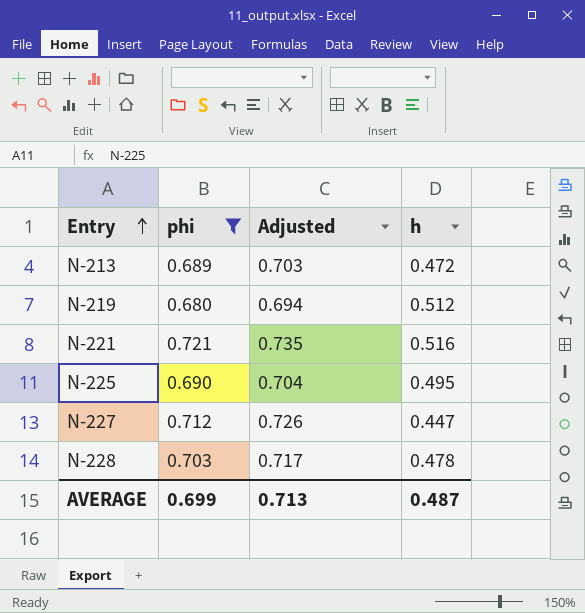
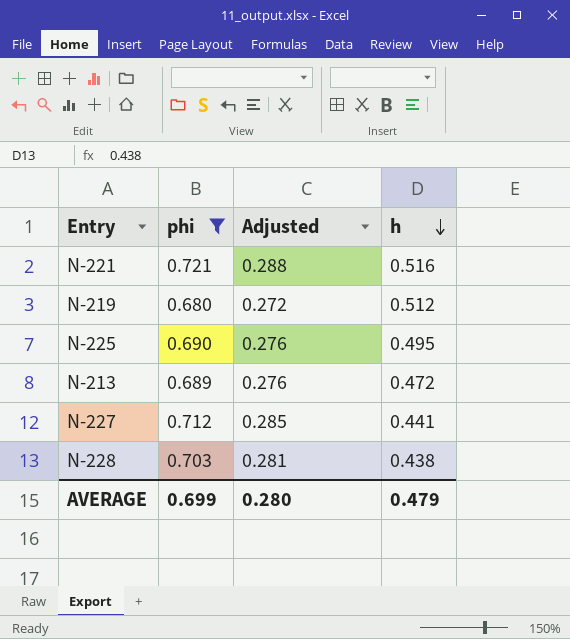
row order: Entry ascending -> h descending
column Adjusted | formula: [phi] * 1.02 -> [phi] * 0.4
N-227 | h: 0.447 -> 0.441
N-228 | h: 0.478 -> 0.438
AVERAGE | Adjusted: 0.713 -> 0.280
AVERAGE | h: 0.487 -> 0.479

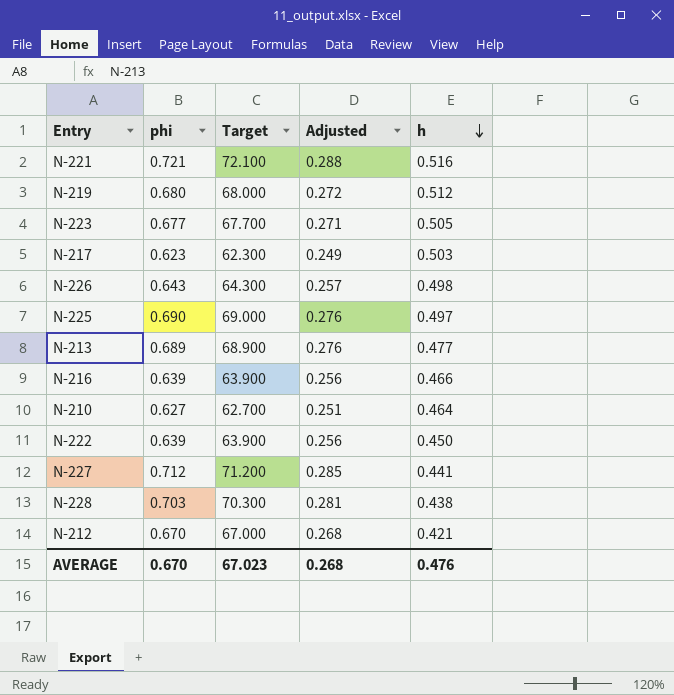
filter: phi >= 0.680 -> none
column Target | formula: none -> [phi] * 100
N-225 | h: 0.495 -> 0.497
N-213 | h: 0.472 -> 0.477
AVERAGE | phi: 0.699 -> 0.670
AVERAGE | Adjusted: 0.280 -> 0.268
AVERAGE | h: 0.479 -> 0.476

